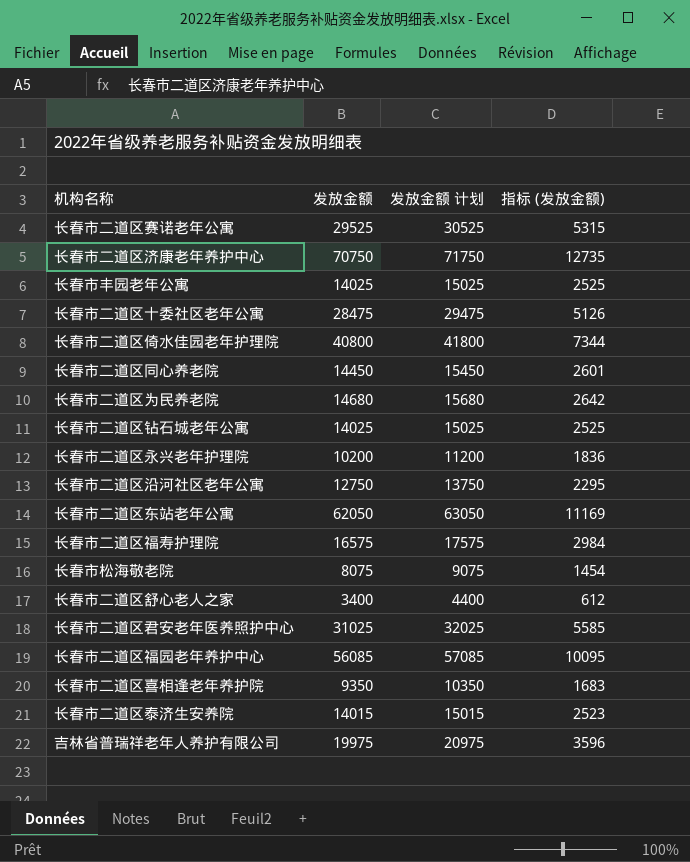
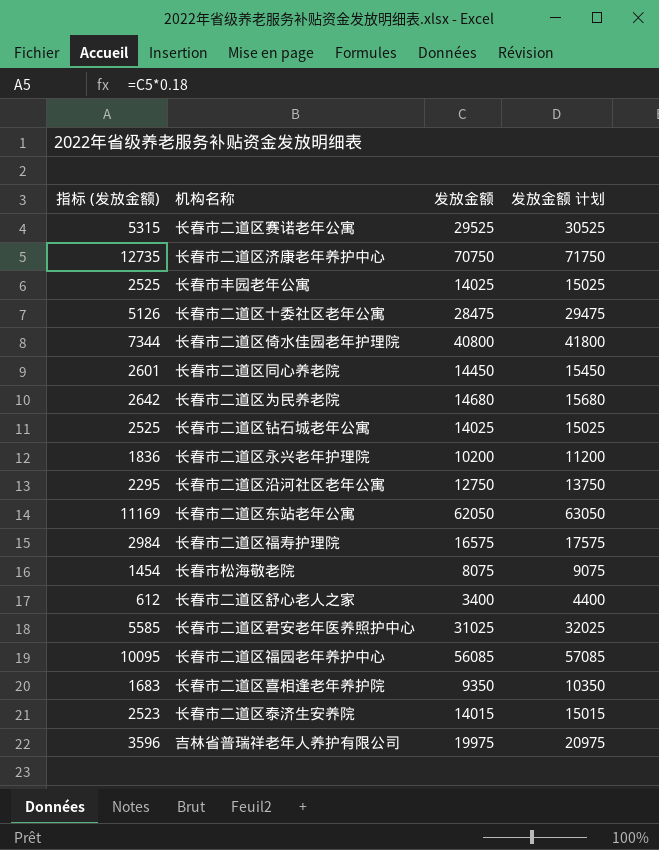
column 指标 (发放金额) | position: 4 -> 1

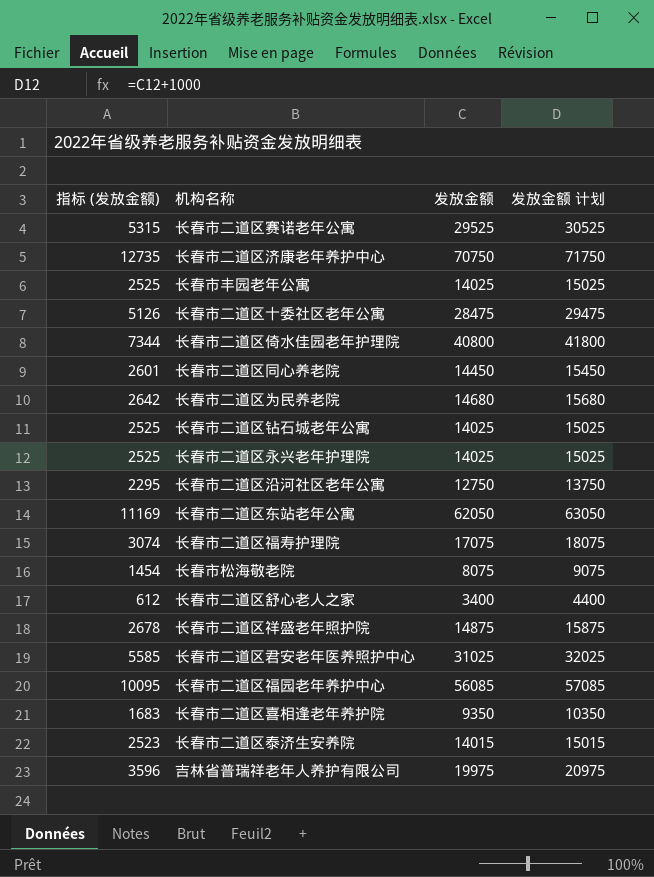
长春市二道区永兴老年护理院 | 指标 (发放金额): 1836 -> 2525
长春市二道区永兴老年护理院 | 发放金额: 10200 -> 14025
长春市二道区永兴老年护理院 | 发放金额 计划: 11200 -> 15025
长春市二道区福寿护理院 | 指标 (发放金额): 2984 -> 3074
长春市二道区福寿护理院 | 发放金额: 16575 -> 17075
长春市二道区福寿护理院 | 发放金额 计划: 17575 -> 18075
row 长春市二道区祥盛老年照护院: none -> 2678 | 14875 | 15875

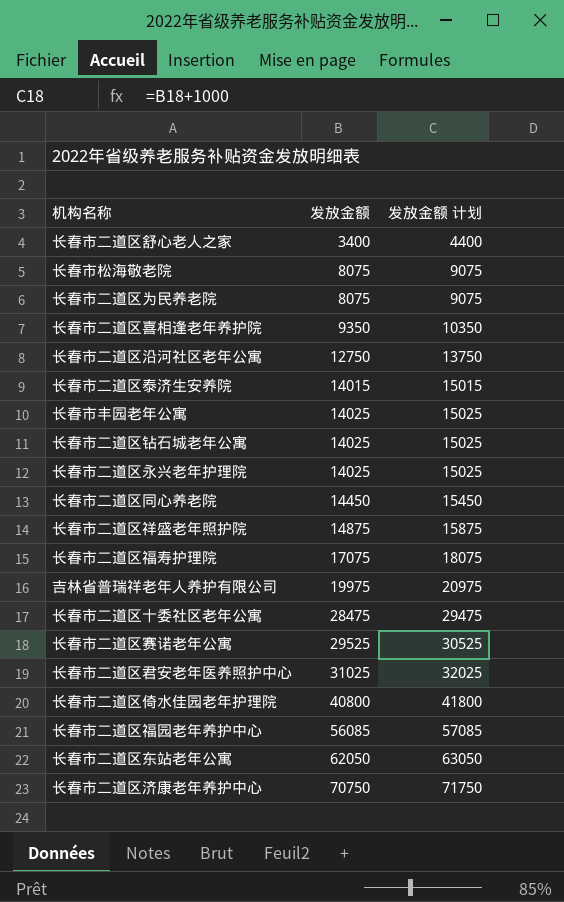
row order: none -> 发放金额 ascending
column 指标 (发放金额) | formula: [发放金额] * 0.18 -> none
长春市二道区为民养老院 | 发放金额: 14680 -> 8075
长春市二道区为民养老院 | 发放金额 计划: 15680 -> 9075

